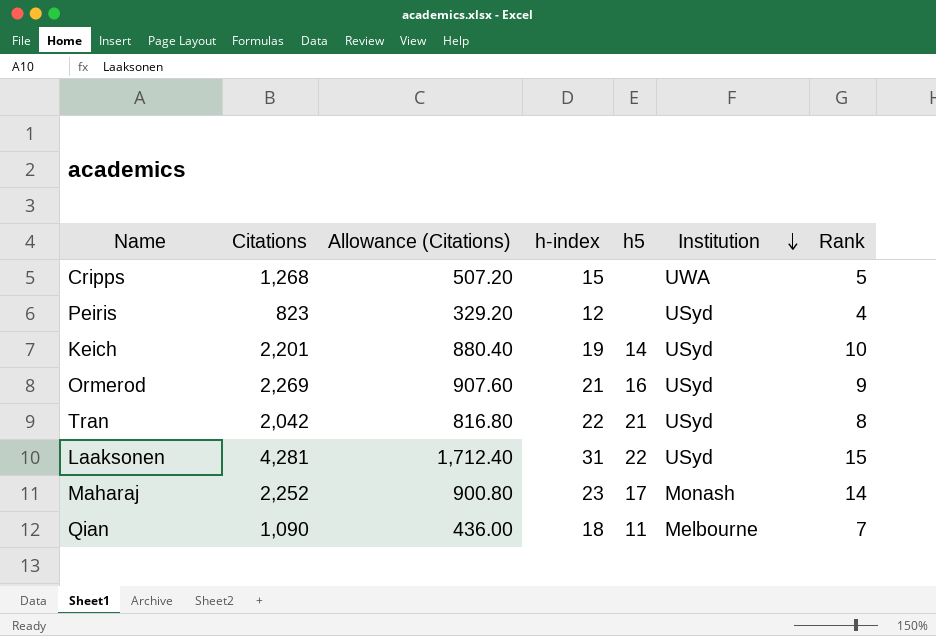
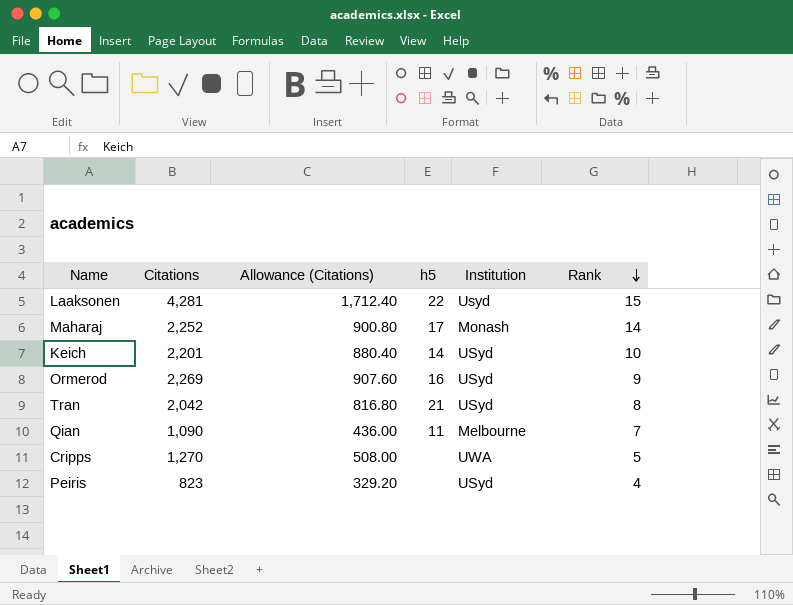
row order: Institution descending -> Rank descending
column h-index | position: 4 -> none
Laaksonen | Institution: USyd -> Usyd
Cripps | Citations: 1,268 -> 1,270
Cripps | Allowance (Citations): 507.20 -> 508.00

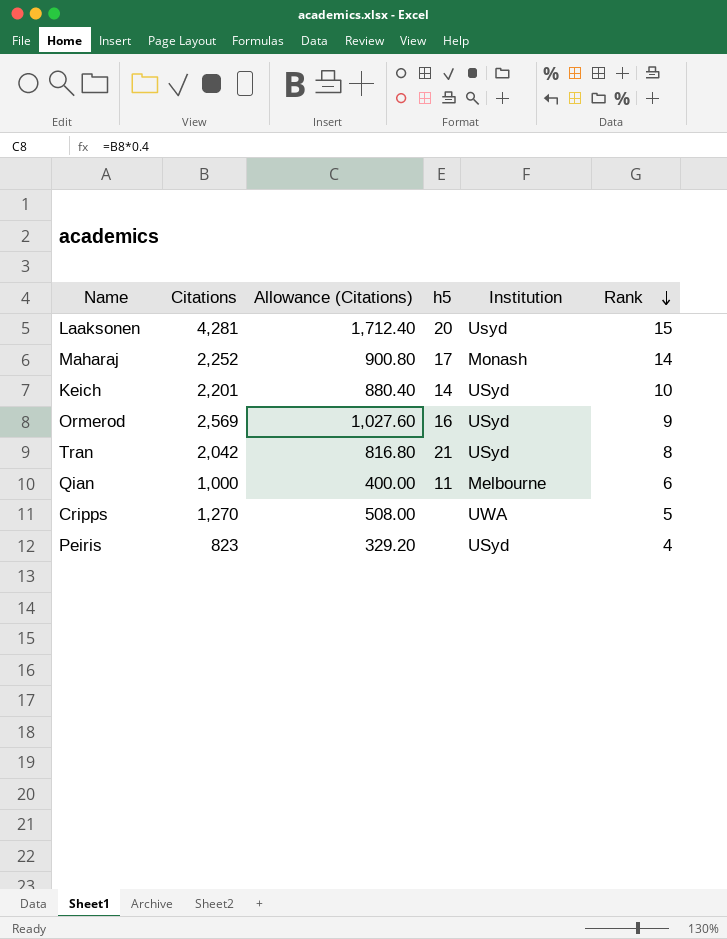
Laaksonen | h5: 22 -> 20
Ormerod | Citations: 2,269 -> 2,569
Ormerod | Allowance (Citations): 907.60 -> 1,027.60
Qian | Citations: 1,090 -> 1,000
Qian | Allowance (Citations): 436.00 -> 400.00
Qian | Rank: 7 -> 6

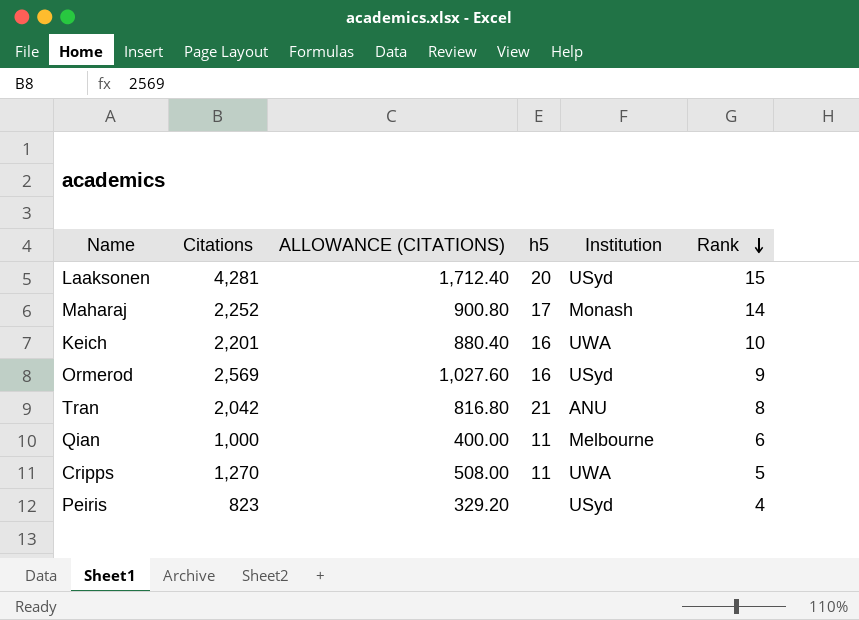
column name: Allowance (Citations) -> ALLOWANCE (CITATIONS)
Laaksonen | Institution: Usyd -> USyd
Keich | h5: 14 -> 16
Keich | Institution: USyd -> UWA
Tran | Institution: USyd -> ANU
Cripps | h5: none -> 11

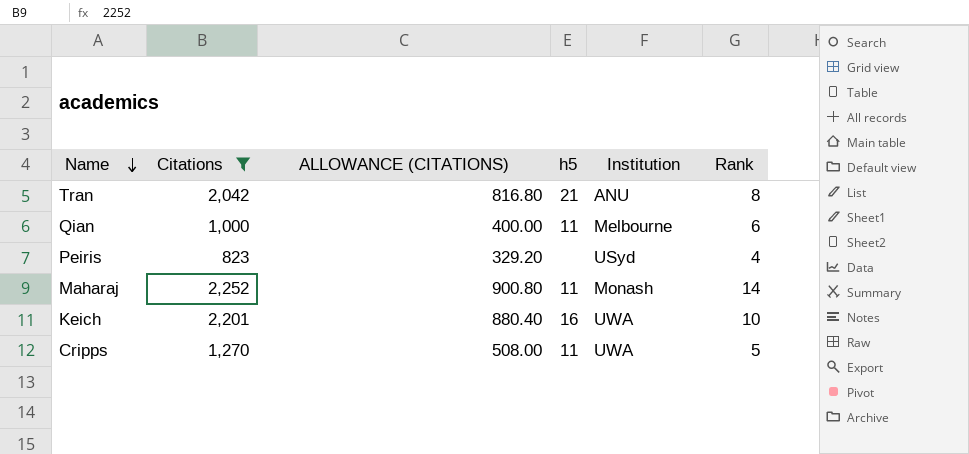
filter: none -> Citations <= 2,252
row order: Rank descending -> Name descending
Maharaj | h5: 17 -> 11

